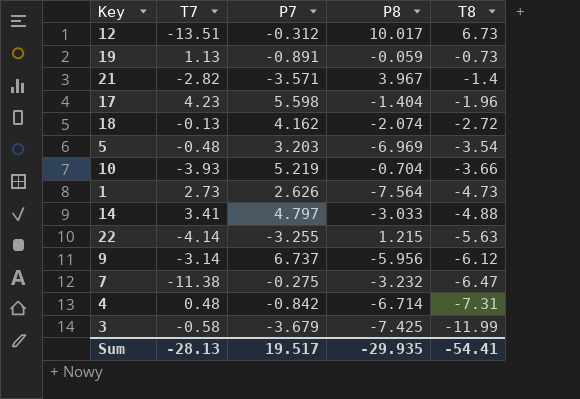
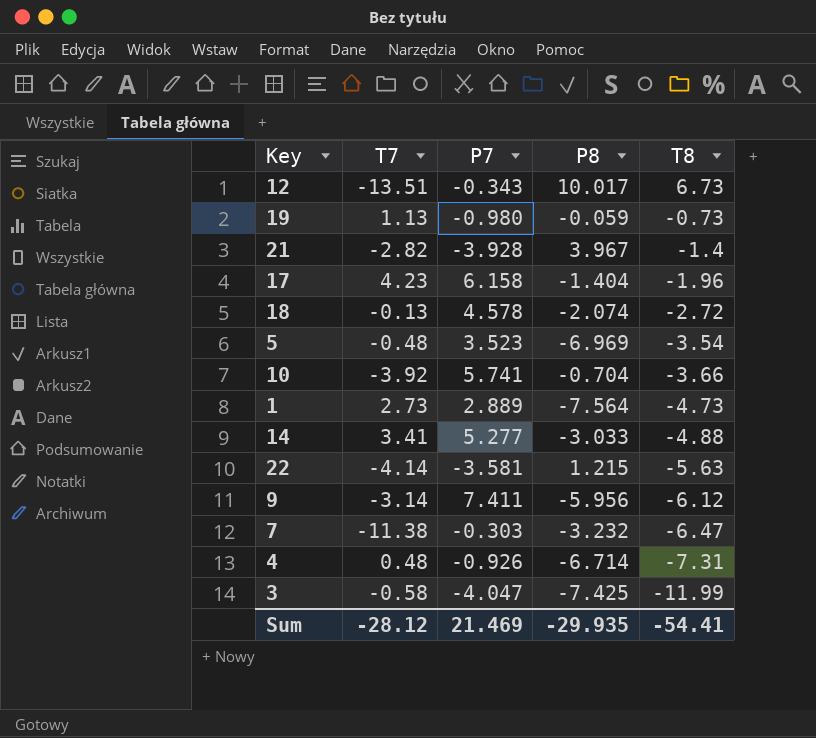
12 | P7: -0.312 -> -0.343
19 | P7: -0.891 -> -0.980
21 | P7: -3.571 -> -3.928
17 | P7: 5.598 -> 6.158
18 | P7: 4.162 -> 4.578
5 | P7: 3.203 -> 3.523
10 | T7: -3.93 -> -3.92
10 | P7: 5.219 -> 5.741
1 | P7: 2.626 -> 2.889
14 | P7: 4.797 -> 5.277
22 | P7: -3.255 -> -3.581
9 | P7: 6.737 -> 7.411
7 | P7: -0.275 -> -0.303
4 | P7: -0.842 -> -0.926
3 | P7: -3.679 -> -4.047
Sum | T7: -28.13 -> -28.12
Sum | P7: 19.517 -> 21.469

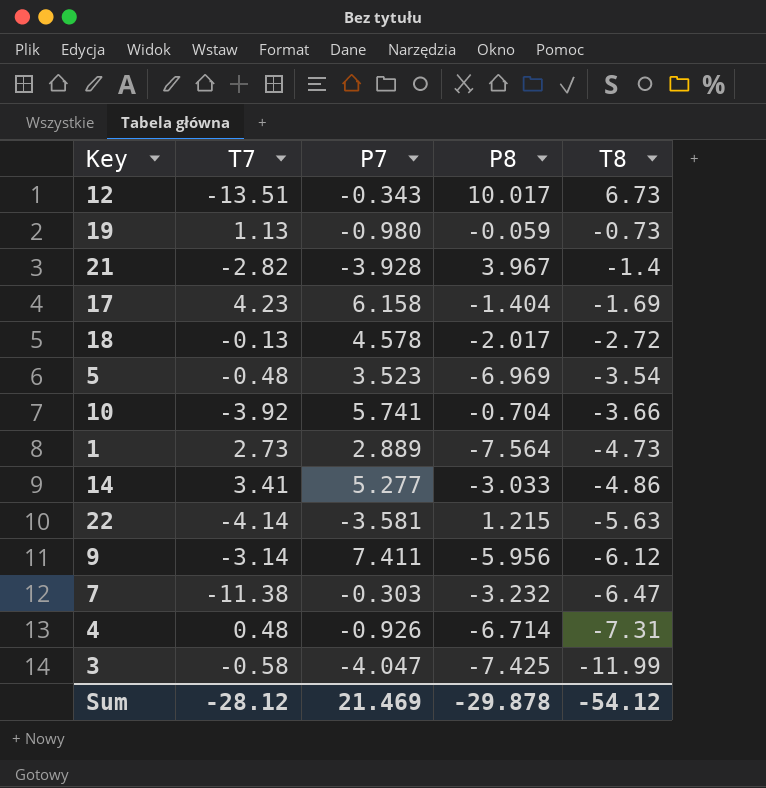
17 | T8: -1.96 -> -1.69
18 | P8: -2.074 -> -2.017
14 | T8: -4.88 -> -4.86
Sum | P8: -29.935 -> -29.878
Sum | T8: -54.41 -> -54.12

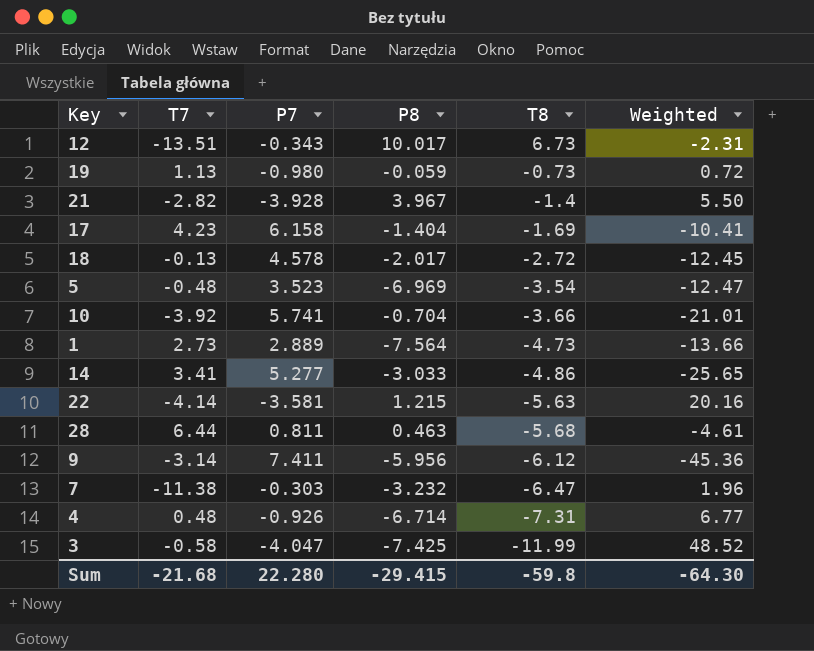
column Weighted | formula: none -> [P7] * [T8]
row 28: none -> 6.44 | 0.811 | 0.463 | -5.68 | -4.61
Sum | T7: -28.12 -> -21.68
Sum | P7: 21.469 -> 22.280
Sum | P8: -29.878 -> -29.415
Sum | T8: -54.12 -> -59.8

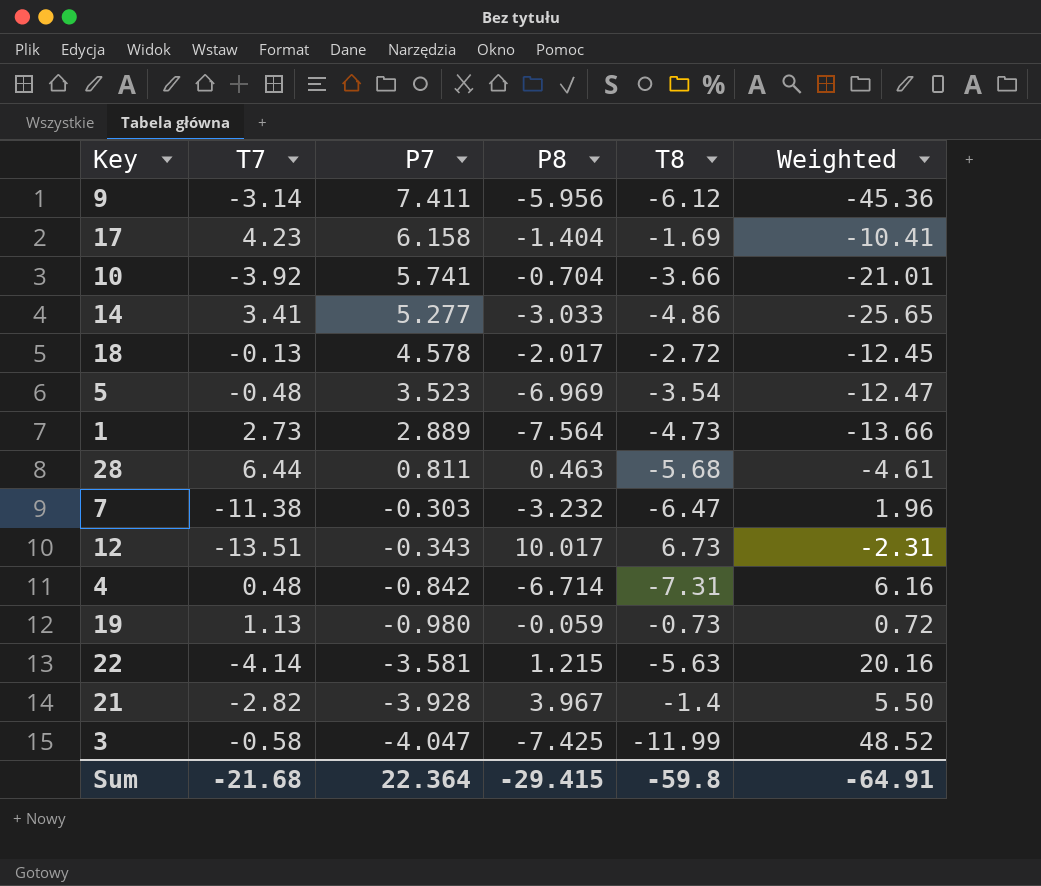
row order: T8 descending -> P7 descending
4 | P7: -0.926 -> -0.842
4 | Weighted: 6.77 -> 6.16
Sum | P7: 22.280 -> 22.364
Sum | Weighted: -64.30 -> -64.91

